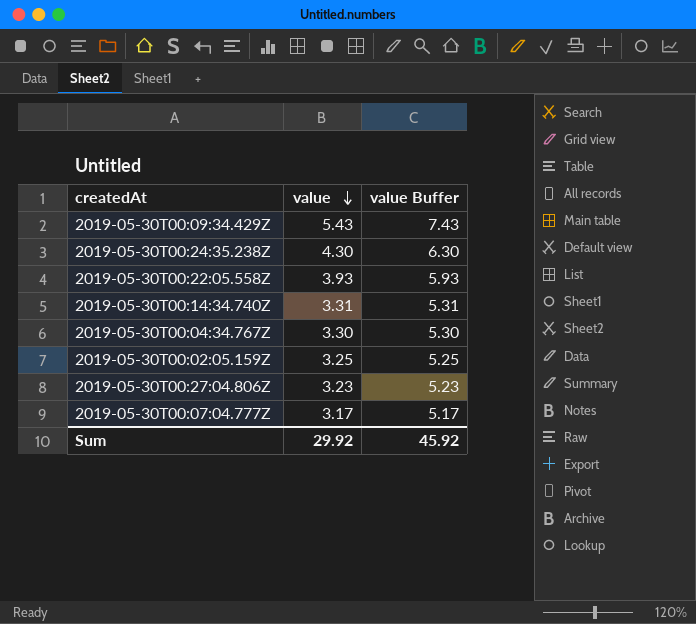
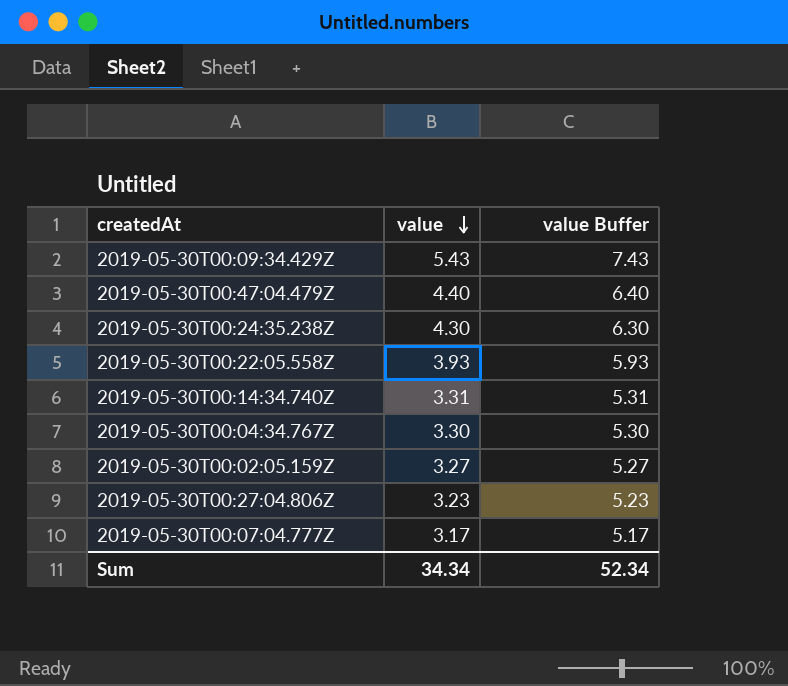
row 2019-05-30T00:47:04.479Z: none -> 4.40 | 6.40
2019-05-30T00:02:05.159Z | value: 3.25 -> 3.27
2019-05-30T00:02:05.159Z | value Buffer: 5.25 -> 5.27
Sum | value: 29.92 -> 34.34
Sum | value Buffer: 45.92 -> 52.34

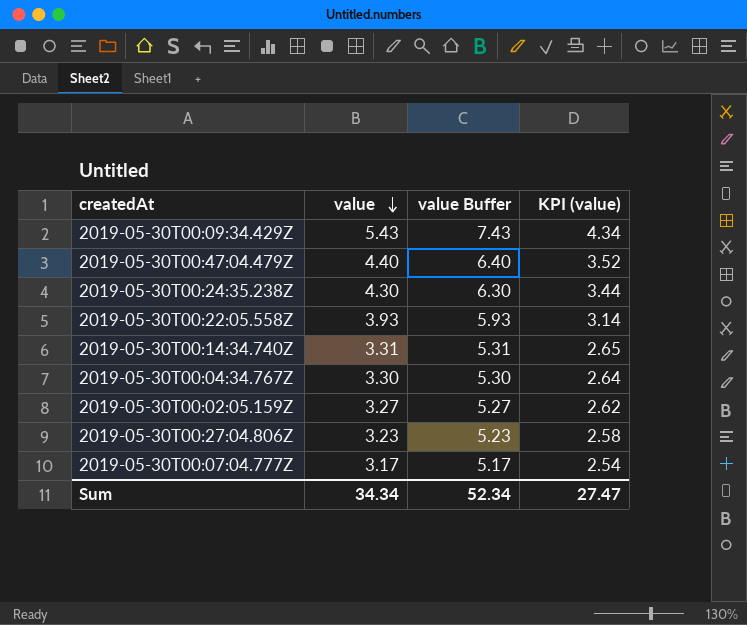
column KPI (value) | formula: none -> [value] * 0.8

